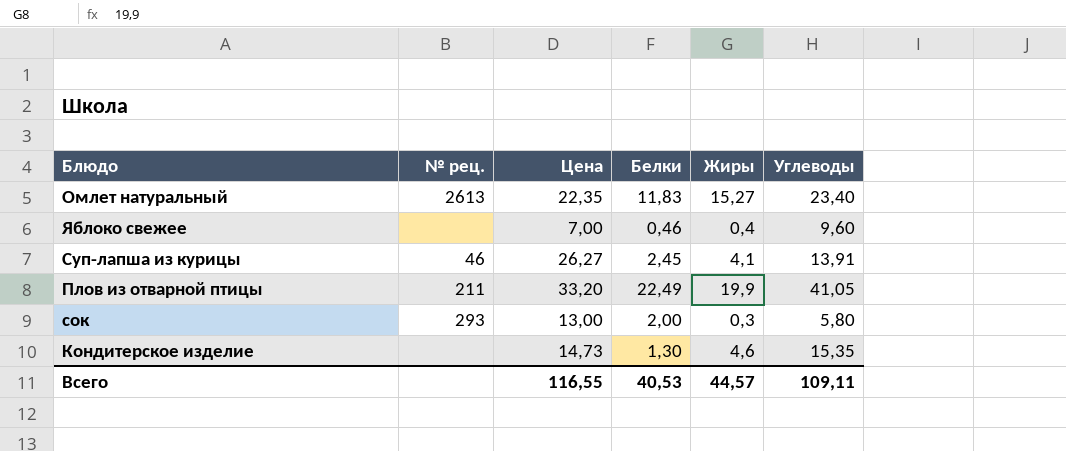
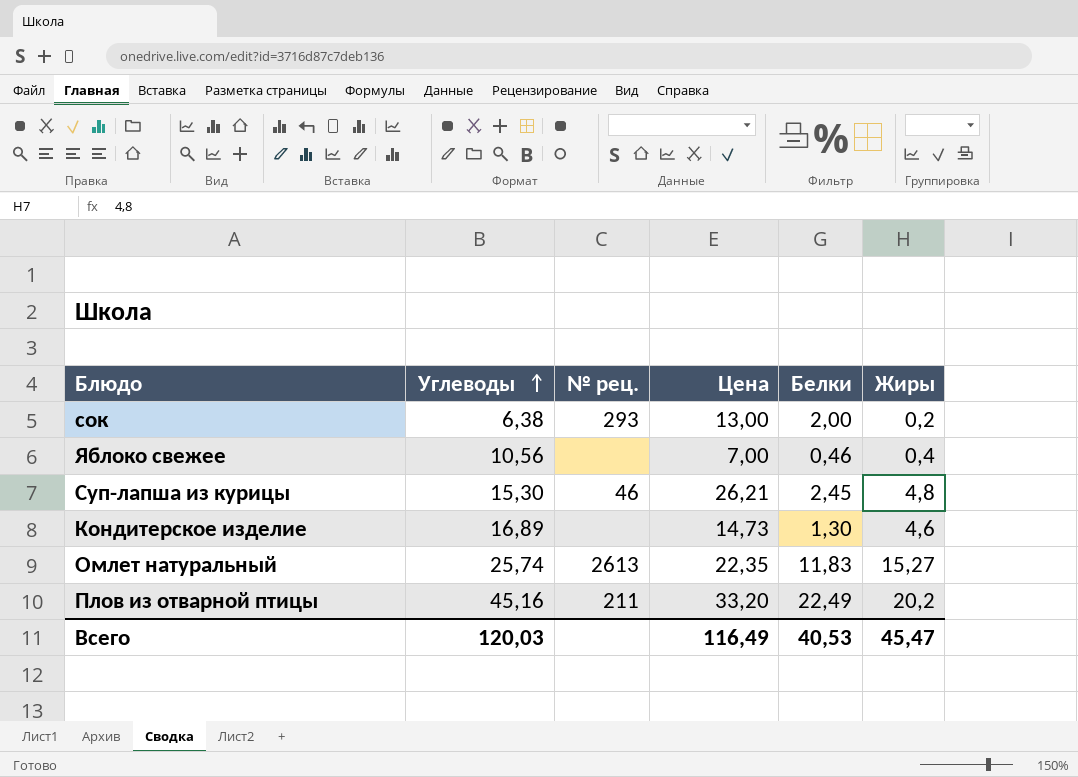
row order: none -> Углеводы ascending
column Углеводы | position: 6 -> 2
сок | Углеводы: 5,80 -> 6,38
сок | Жиры: 0,3 -> 0,2
Яблоко свежее | Углеводы: 9,60 -> 10,56
Суп-лапша из курицы | Углеводы: 13,91 -> 15,30
Суп-лапша из курицы | Цена: 26,27 -> 26,21
Суп-лапша из курицы | Жиры: 4,1 -> 4,8
Кондитерское изделие | Углеводы: 15,35 -> 16,89
Омлет натуральный | Углеводы: 23,40 -> 25,74
Плов из отварной птицы | Углеводы: 41,05 -> 45,16
Плов из отварной птицы | Жиры: 19,9 -> 20,2
Всего | Углеводы: 109,11 -> 120,03
Всего | Цена: 116,55 -> 116,49
Всего | Жиры: 44,57 -> 45,47

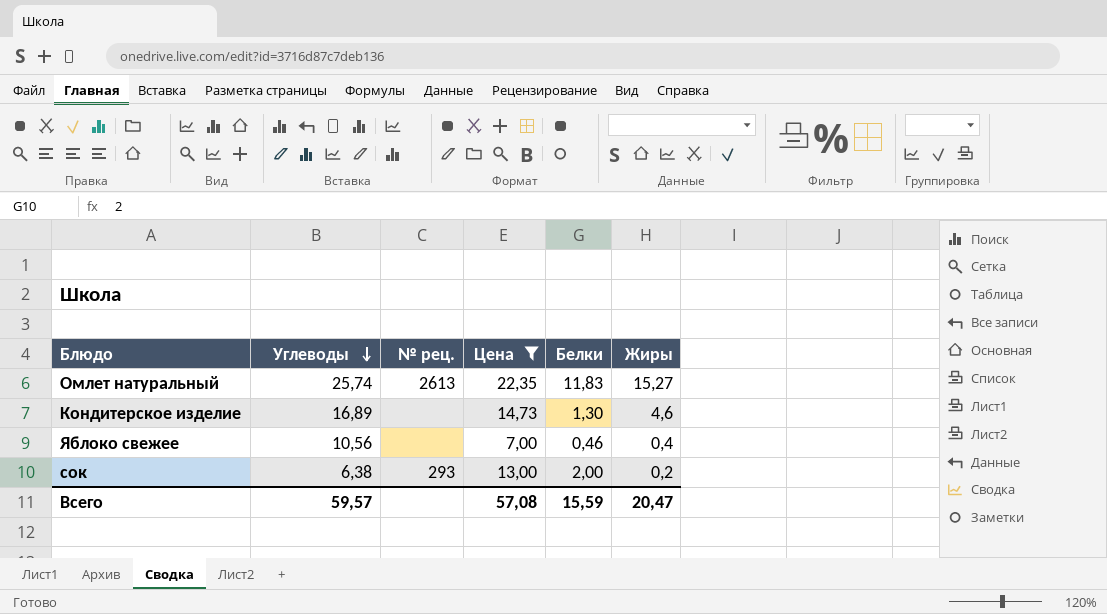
filter: none -> Цена <= 22,35
row order: Углеводы ascending -> Углеводы descending
Всего | Углеводы: 120,03 -> 59,57
Всего | Цена: 116,49 -> 57,08
Всего | Белки: 40,53 -> 15,59
Всего | Жиры: 45,47 -> 20,47

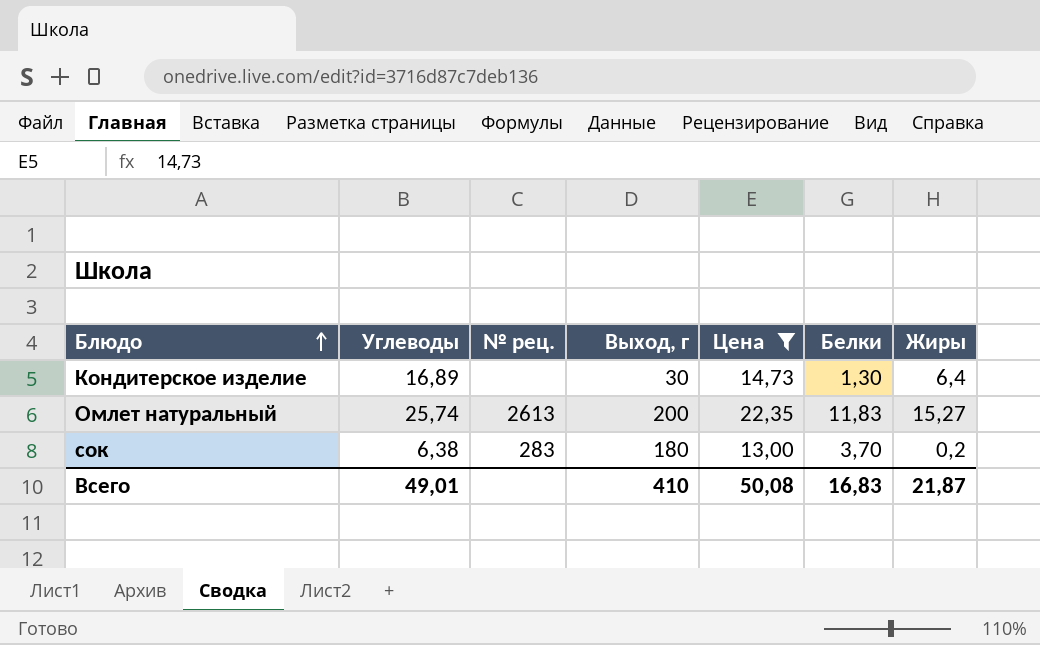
row order: Углеводы descending -> Блюдо ascending
column Выход, г | position: none -> 4
row Яблоко свежее: 10,56 | none | 7,00 | 0,46 | 0,4 -> none
Кондитерское изделие | Жиры: 4,6 -> 6,4
сок | № рец.: 293 -> 283
сок | Белки: 2,00 -> 3,70
Всего | Углеводы: 59,57 -> 49,01
Всего | Цена: 57,08 -> 50,08
Всего | Белки: 15,59 -> 16,83
Всего | Жиры: 20,47 -> 21,87

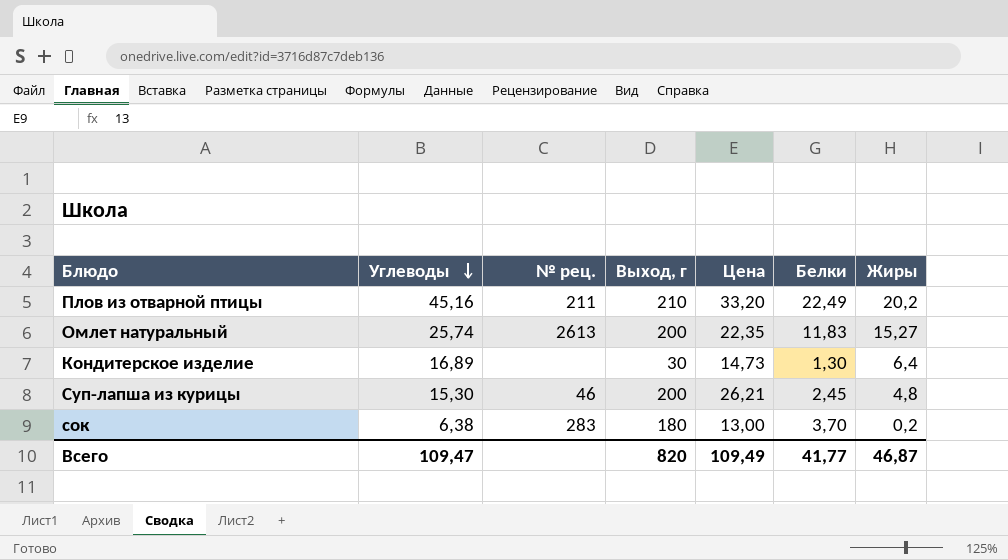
filter: Цена <= 22,35 -> none
row order: Блюдо ascending -> Углеводы descending
Всего | Углеводы: 49,01 -> 109,47
Всего | Выход, г: 410 -> 820
Всего | Цена: 50,08 -> 109,49
Всего | Белки: 16,83 -> 41,77
Всего | Жиры: 21,87 -> 46,87

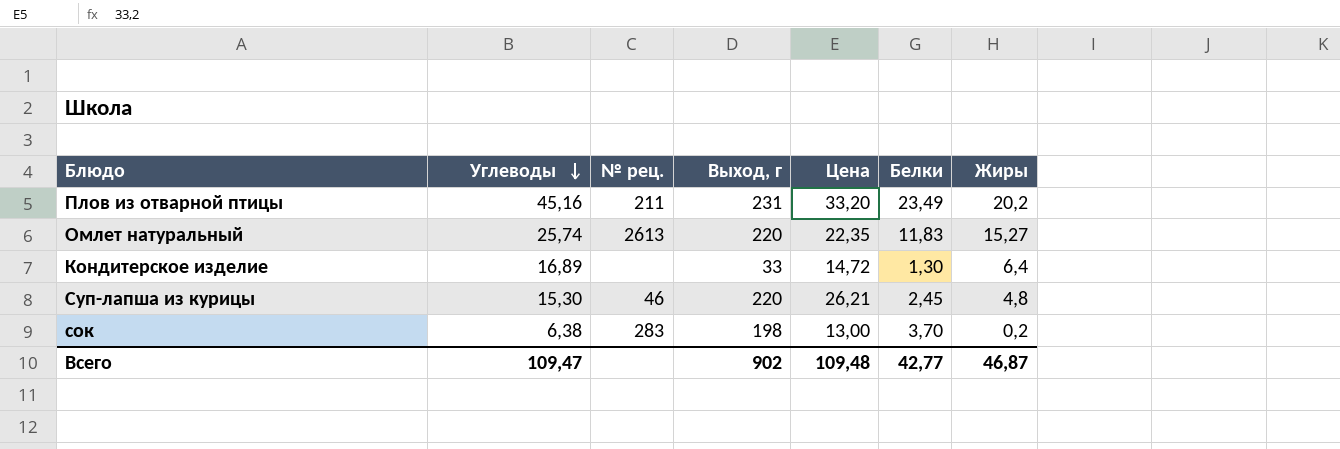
Плов из отварной птицы | Выход, г: 210 -> 231
Плов из отварной птицы | Белки: 22,49 -> 23,49
Омлет натуральный | Выход, г: 200 -> 220
Кондитерское изделие | Выход, г: 30 -> 33
Кондитерское изделие | Цена: 14,73 -> 14,72
Суп-лапша из курицы | Выход, г: 200 -> 220
сок | Выход, г: 180 -> 198
Всего | Выход, г: 820 -> 902
Всего | Цена: 109,49 -> 109,48
Всего | Белки: 41,77 -> 42,77

